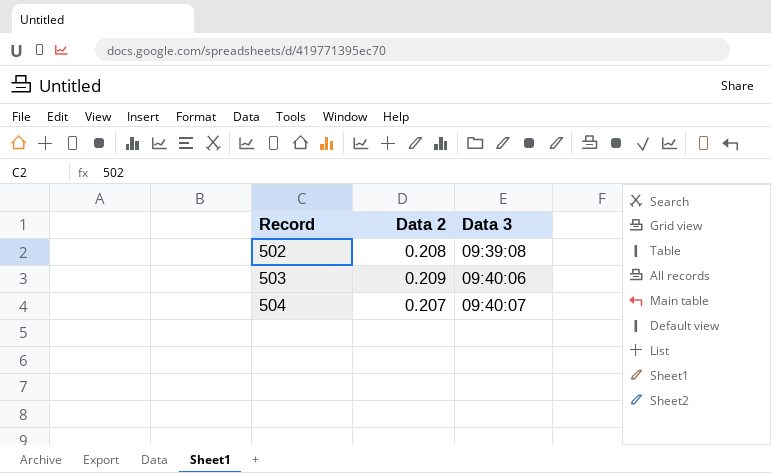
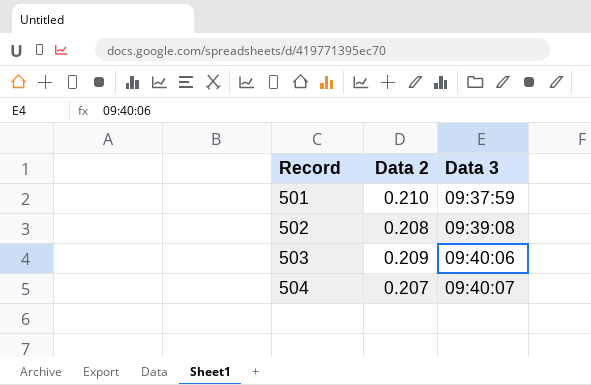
row 501: none -> 0.210 | 09:37:59

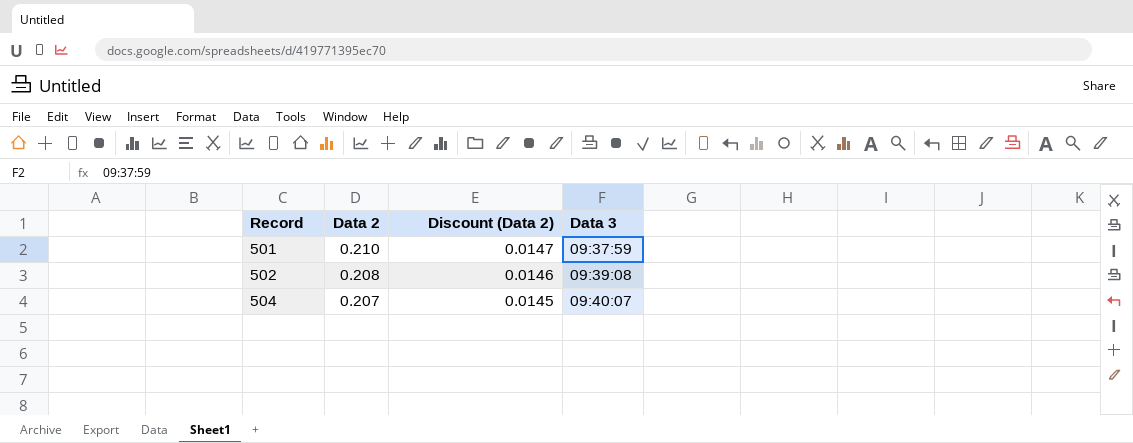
column Discount (Data 2) | formula: none -> [Data 2] * 0.07
row 503: 0.209 | 09:40:06 -> none

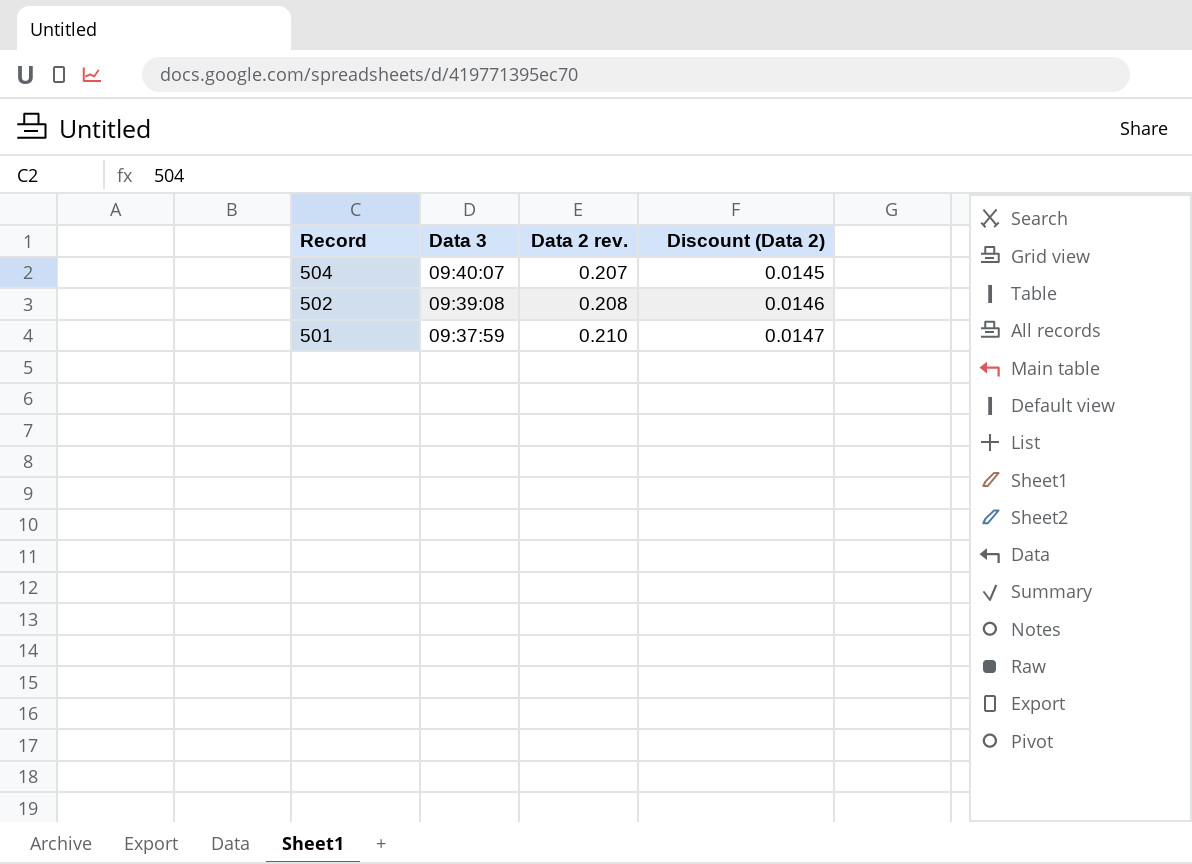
row order: Record ascending -> Record descending
column Data 3 | position: 4 -> 2
column name: Data 2 -> Data 2 rev.

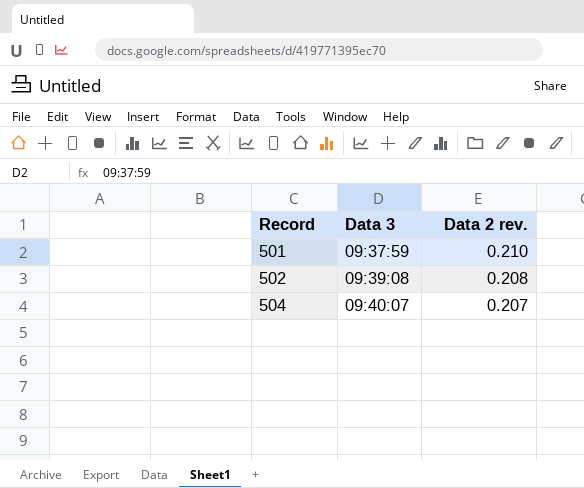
row order: Record descending -> Record ascending
column Discount (Data 2) | formula: [Data 2 rev.] * 0.07 -> none

